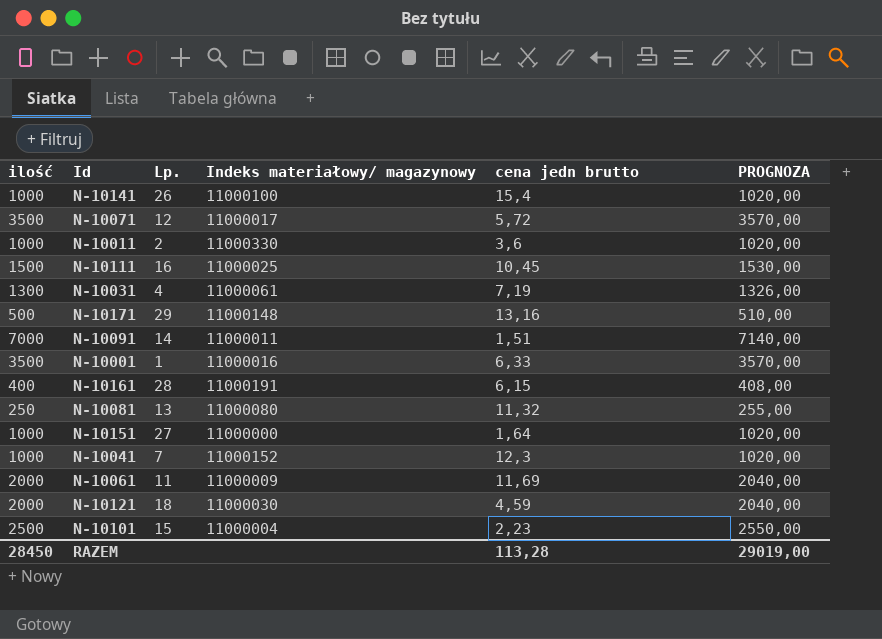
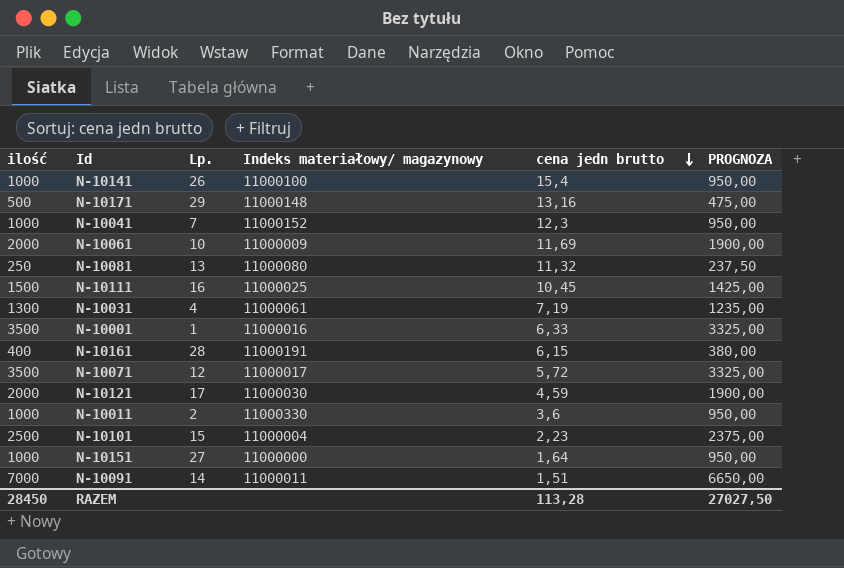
row order: none -> cena jedn brutto descending
column PROGNOZA | formula: [ilość] * 1,02 -> [ilość] * 0,95
N-10061 | Lp.: 11 -> 10
N-10121 | Lp.: 18 -> 17
RAZEM | PROGNOZA: 29019,00 -> 27027,50

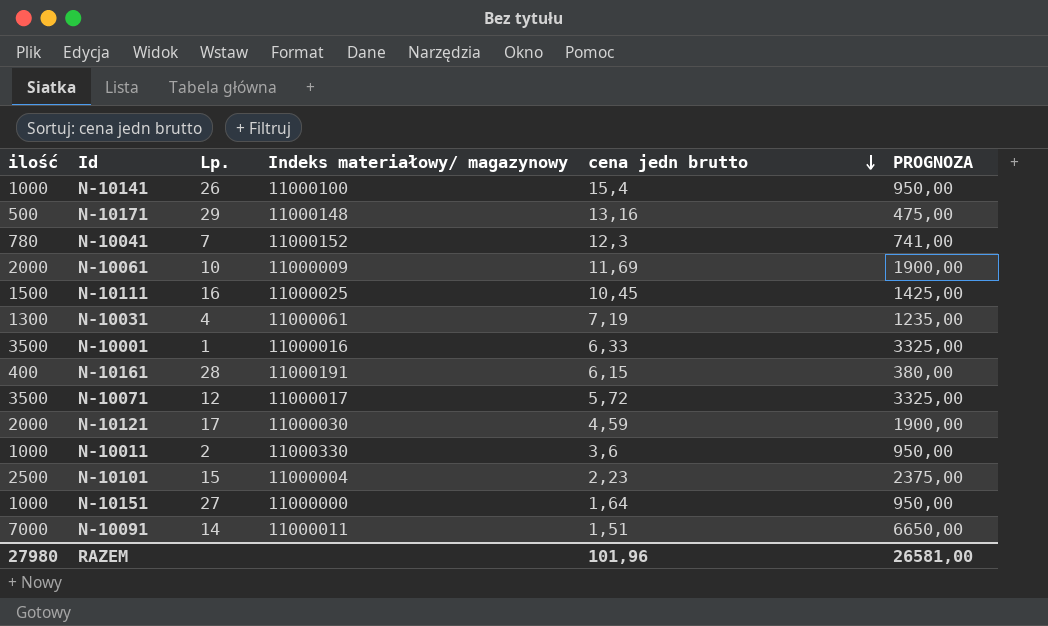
row N-10081: 250 | 13 | 11000080 | 11,32 | 237,50 -> none
N-10041 | ilość: 1000 -> 780
N-10041 | PROGNOZA: 950,00 -> 741,00
RAZEM | ilość: 28450 -> 27980
RAZEM | cena jedn brutto: 113,28 -> 101,96
RAZEM | PROGNOZA: 27027,50 -> 26581,00

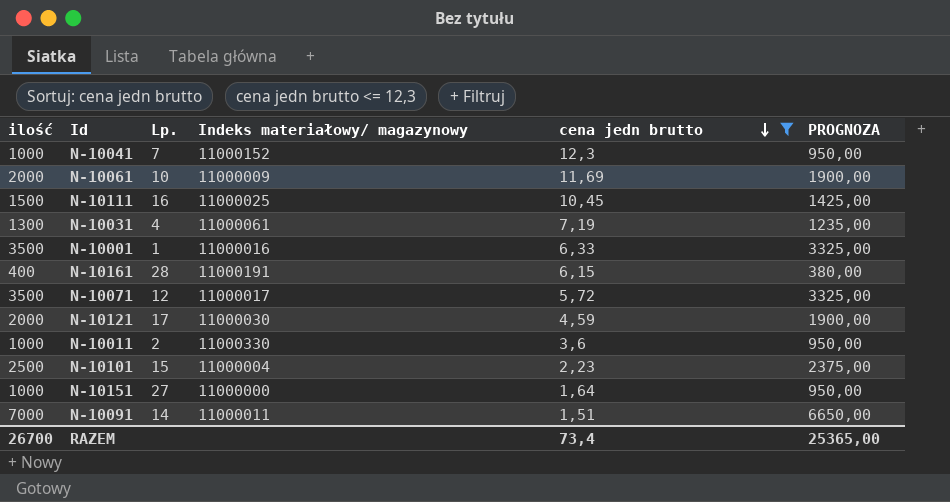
filter: none -> cena jedn brutto <= 12,3
N-10041 | ilość: 780 -> 1000
N-10041 | PROGNOZA: 741,00 -> 950,00
RAZEM | ilość: 27980 -> 26700
RAZEM | cena jedn brutto: 101,96 -> 73,4
RAZEM | PROGNOZA: 26581,00 -> 25365,00

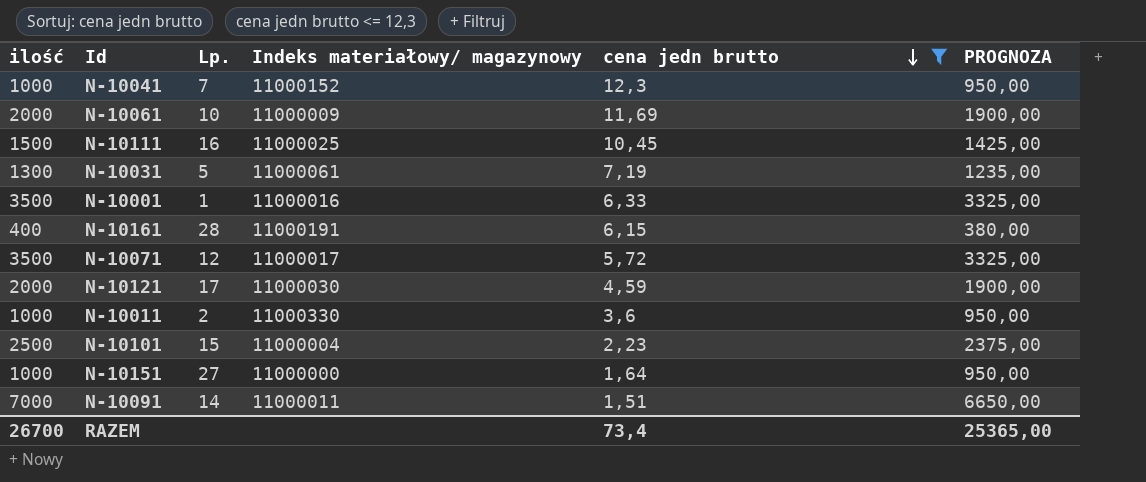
N-10031 | Lp.: 4 -> 5

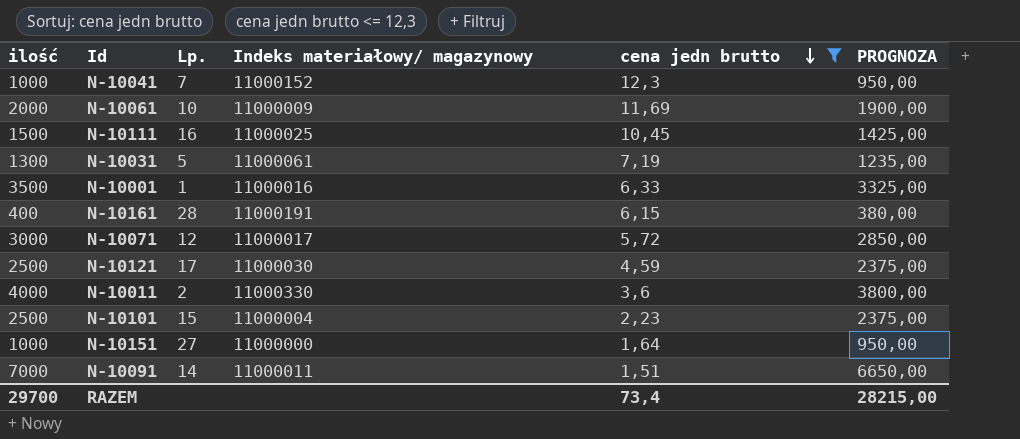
N-10071 | ilość: 3500 -> 3000
N-10071 | PROGNOZA: 3325,00 -> 2850,00
N-10121 | ilość: 2000 -> 2500
N-10121 | PROGNOZA: 1900,00 -> 2375,00
N-10011 | ilość: 1000 -> 4000
N-10011 | PROGNOZA: 950,00 -> 3800,00
RAZEM | ilość: 26700 -> 29700
RAZEM | PROGNOZA: 25365,00 -> 28215,00

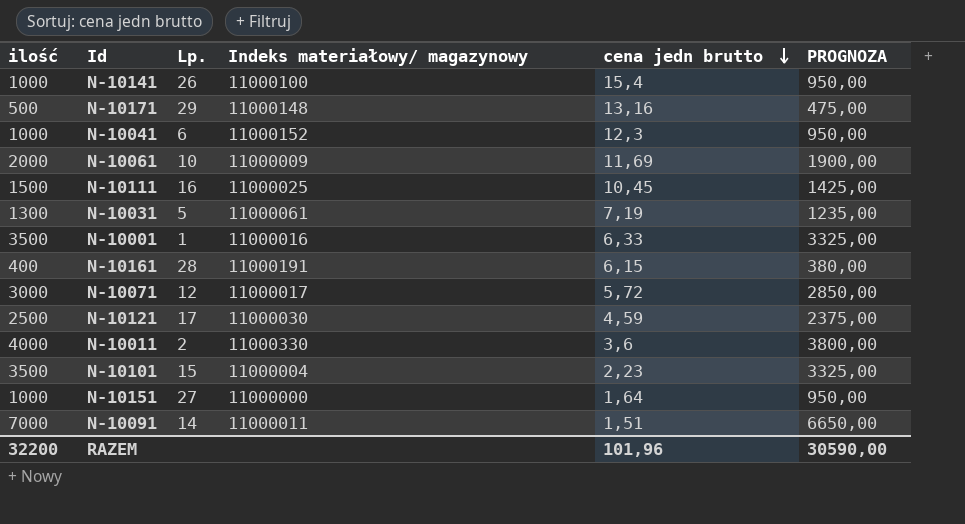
filter: cena jedn brutto <= 12,3 -> none
N-10041 | Lp.: 7 -> 6
N-10101 | ilość: 2500 -> 3500
N-10101 | PROGNOZA: 2375,00 -> 3325,00
RAZEM | ilość: 29700 -> 32200
RAZEM | cena jedn brutto: 73,4 -> 101,96
RAZEM | PROGNOZA: 28215,00 -> 30590,00

